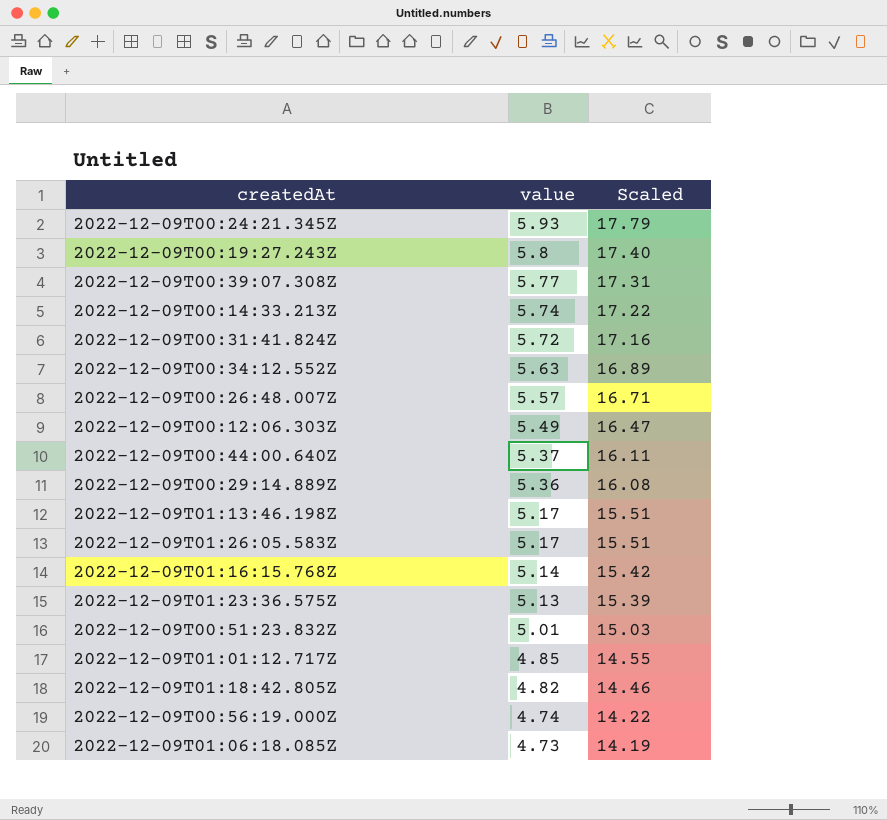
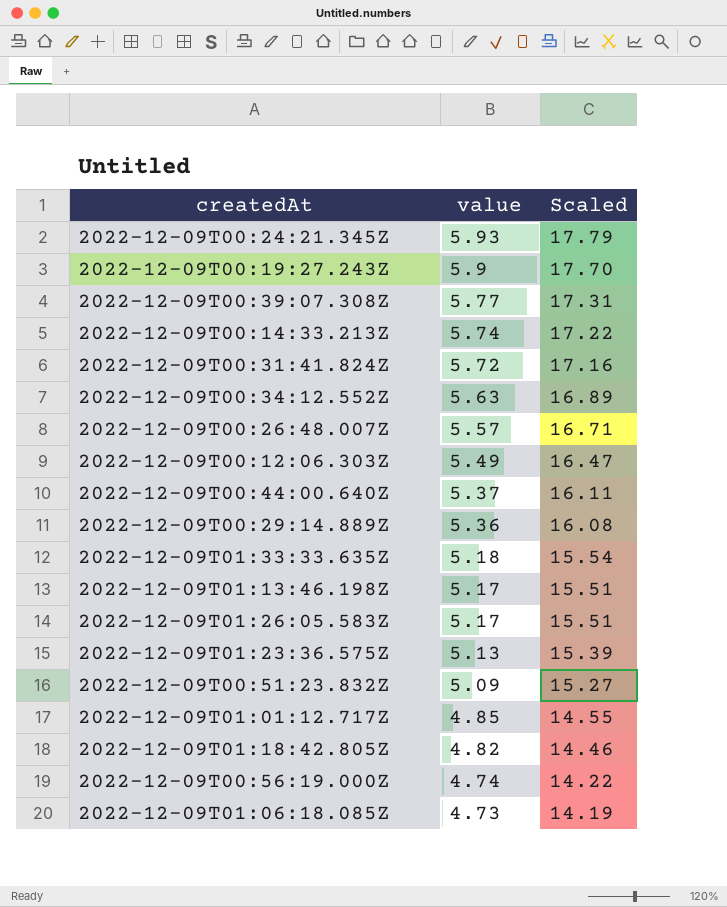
row 2022-12-09T01:16:15.768Z: 5.14 | 15.42 -> none
2022-12-09T00:19:27.243Z | value: 5.8 -> 5.9
2022-12-09T00:19:27.243Z | Scaled: 17.40 -> 17.70
row 2022-12-09T01:33:33.635Z: none -> 5.18 | 15.54
2022-12-09T00:51:23.832Z | value: 5.01 -> 5.09
2022-12-09T00:51:23.832Z | Scaled: 15.03 -> 15.27

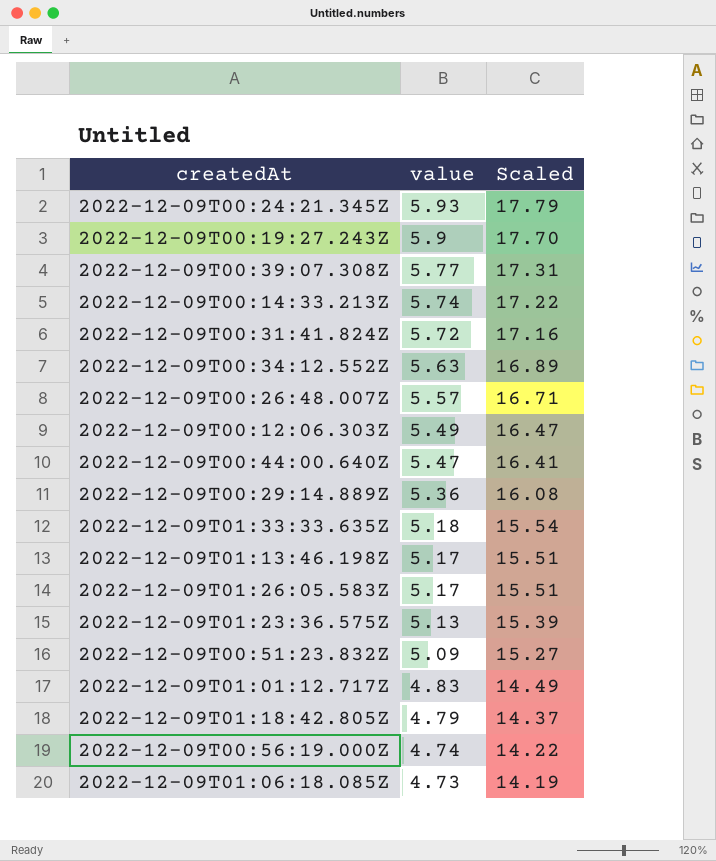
2022-12-09T00:44:00.640Z | value: 5.37 -> 5.47
2022-12-09T00:44:00.640Z | Scaled: 16.11 -> 16.41
2022-12-09T01:01:12.717Z | value: 4.85 -> 4.83
2022-12-09T01:01:12.717Z | Scaled: 14.55 -> 14.49
2022-12-09T01:18:42.805Z | value: 4.82 -> 4.79
2022-12-09T01:18:42.805Z | Scaled: 14.46 -> 14.37

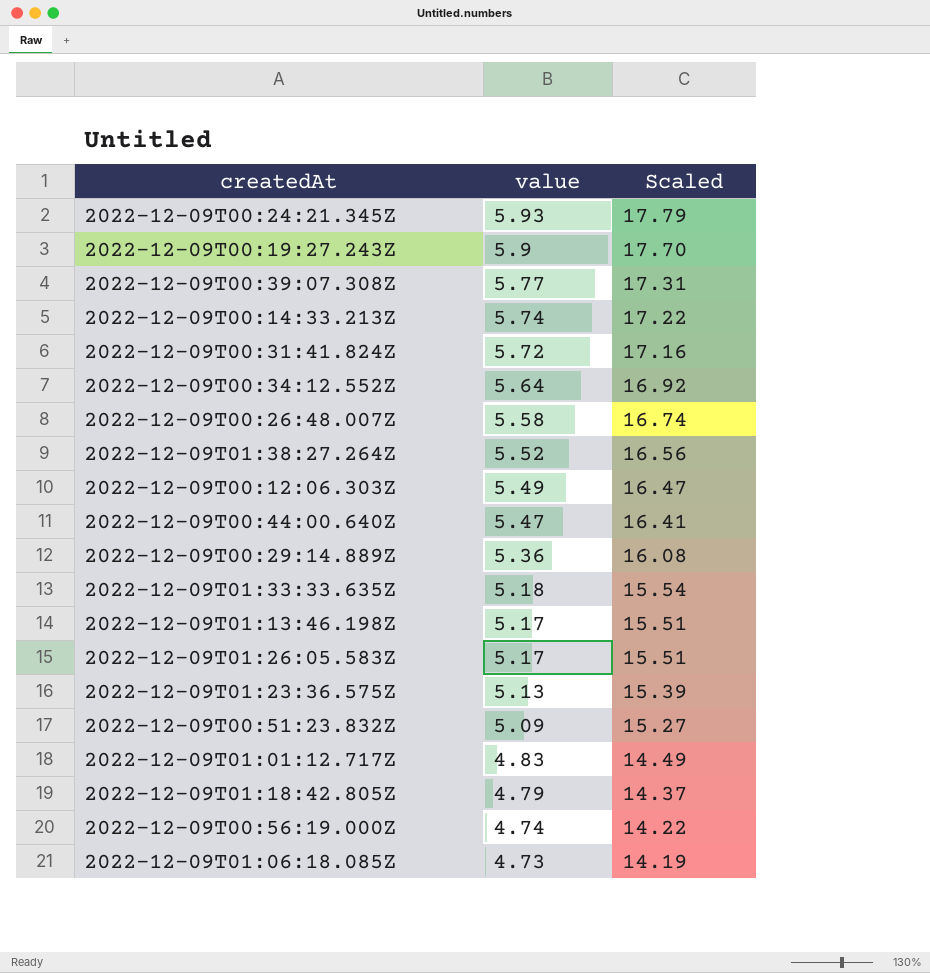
2022-12-09T00:34:12.552Z | value: 5.63 -> 5.64
2022-12-09T00:34:12.552Z | Scaled: 16.89 -> 16.92
2022-12-09T00:26:48.007Z | value: 5.57 -> 5.58
2022-12-09T00:26:48.007Z | Scaled: 16.71 -> 16.74
row 2022-12-09T01:38:27.264Z: none -> 5.52 | 16.56

